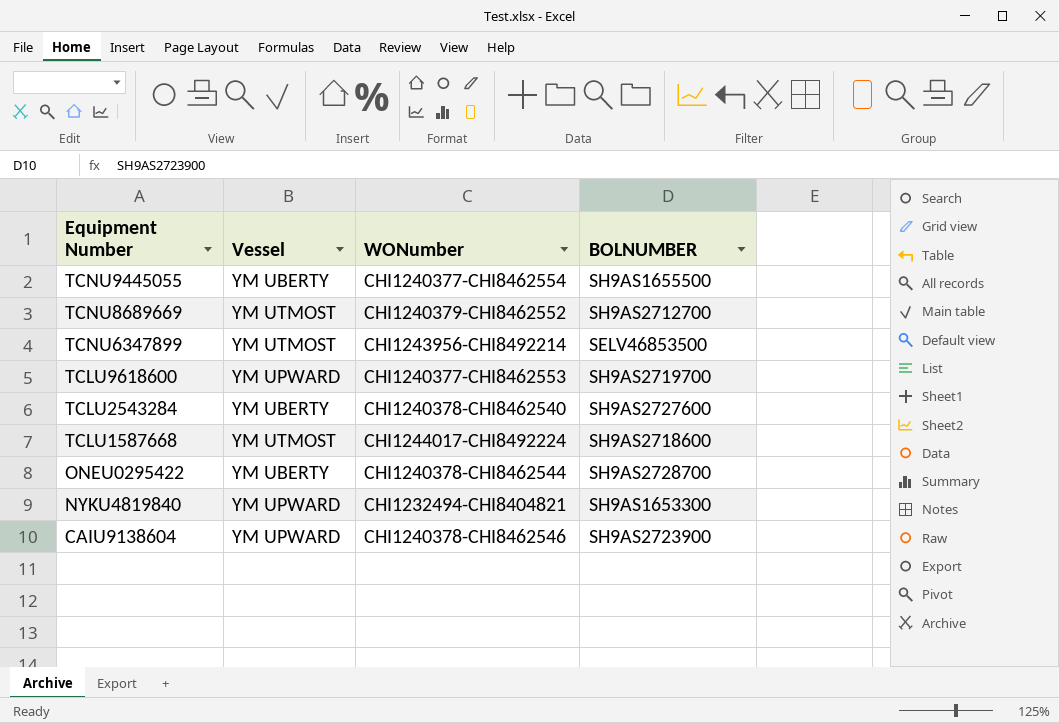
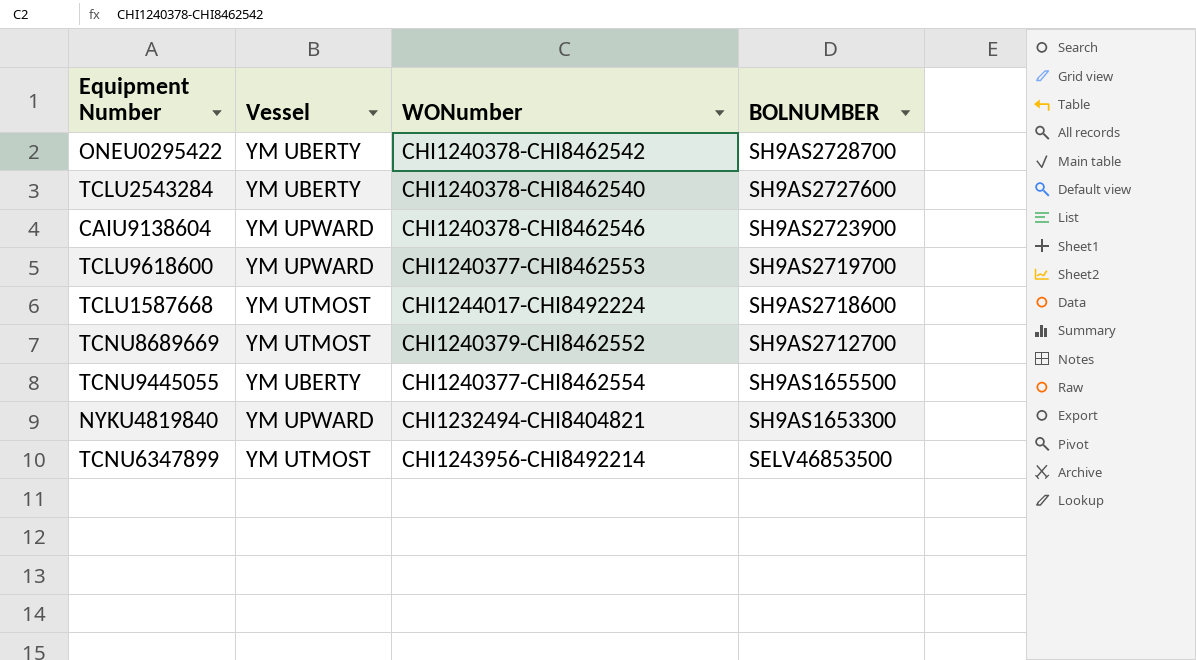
row order: Equipment Number descending -> BOLNUMBER descending
ONEU0295422 | WONumber: CHI1240378-CHI8462544 -> CHI1240378-CHI8462542

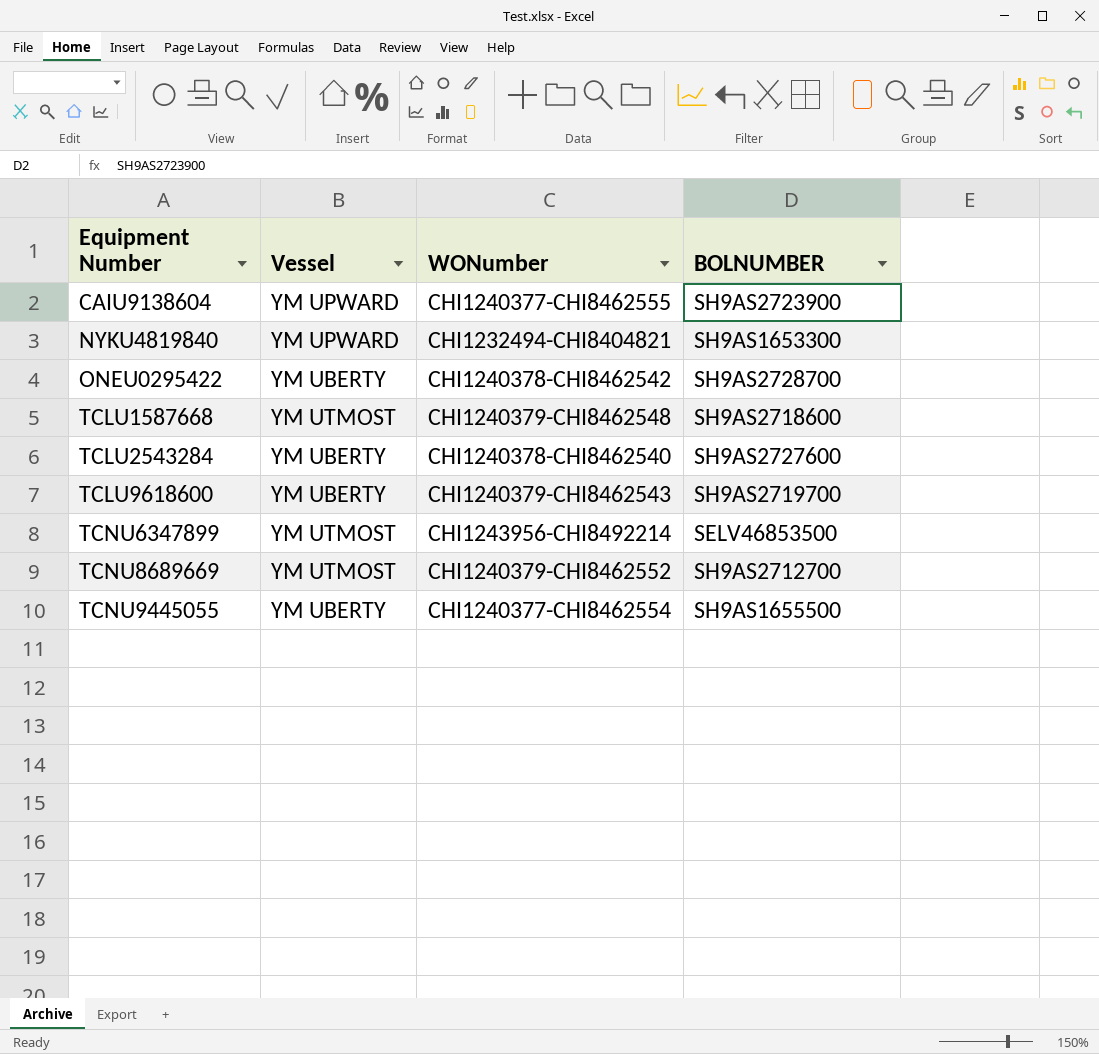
row order: BOLNUMBER descending -> Equipment Number ascending
CAIU9138604 | WONumber: CHI1240378-CHI8462546 -> CHI1240377-CHI8462555
TCLU1587668 | WONumber: CHI1244017-CHI8492224 -> CHI1240379-CHI8462548
TCLU9618600 | Vessel: YM UPWARD -> YM UBERTY
TCLU9618600 | WONumber: CHI1240377-CHI8462553 -> CHI1240379-CHI8462543

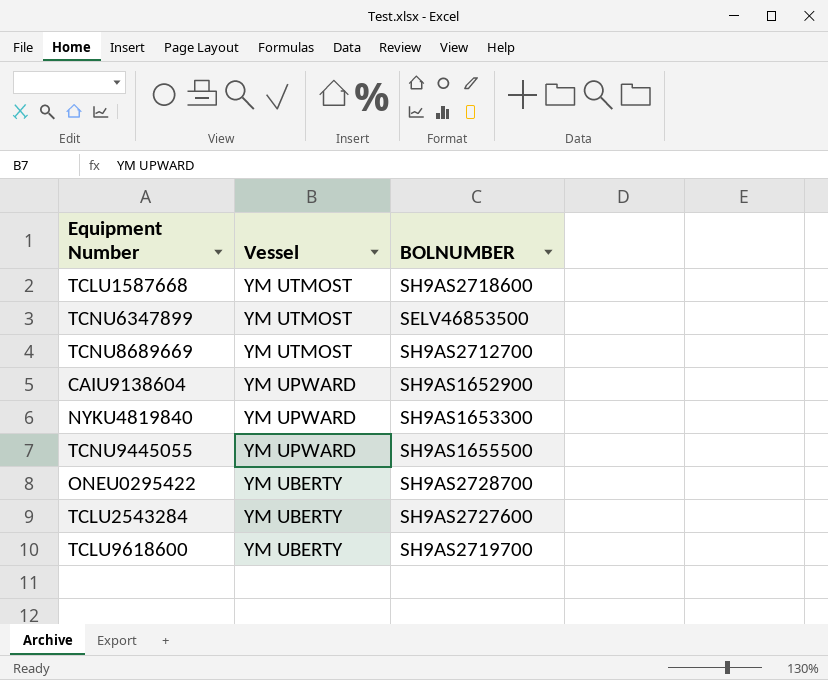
row order: Equipment Number ascending -> Vessel descending
column WONumber | position: 3 -> none
CAIU9138604 | BOLNUMBER: SH9AS2723900 -> SH9AS1652900
TCNU9445055 | Vessel: YM UBERTY -> YM UPWARD

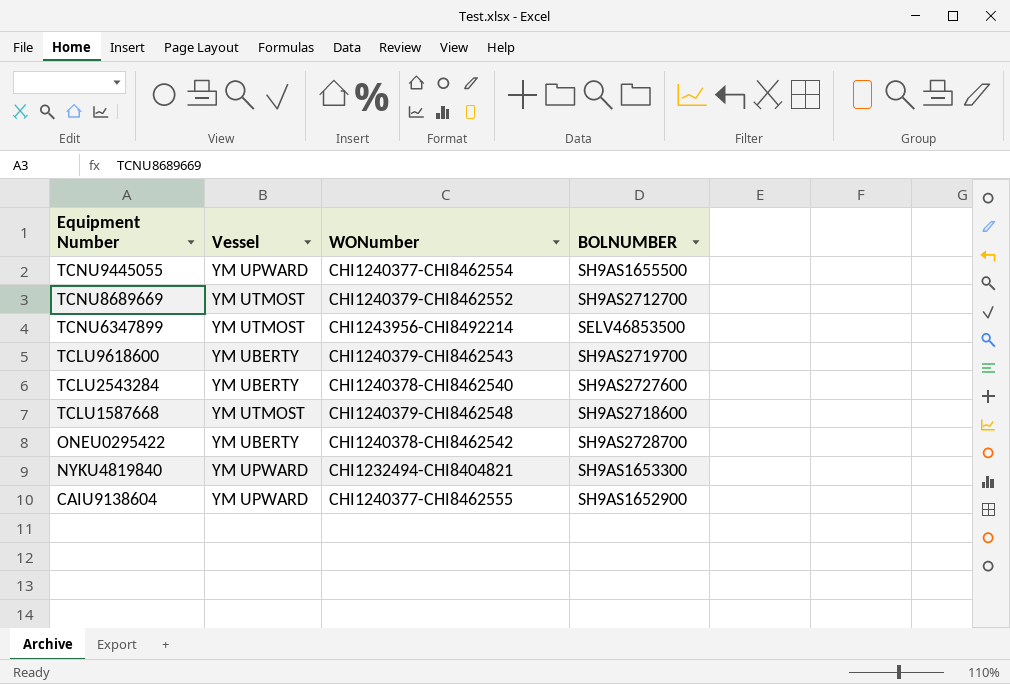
row order: Vessel descending -> Equipment Number descending
column WONumber | position: none -> 3

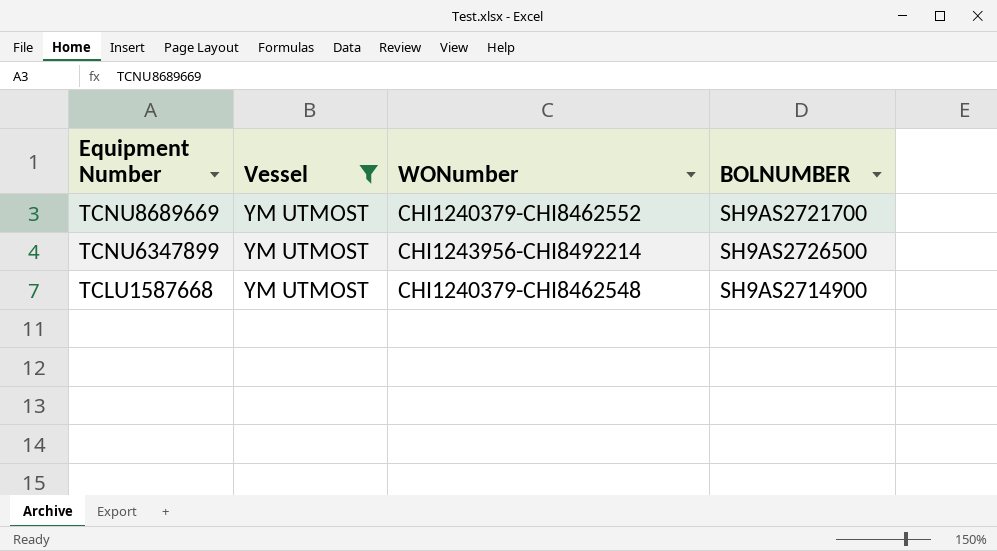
filter: none -> Vessel = YM UTMOST
TCNU8689669 | BOLNUMBER: SH9AS2712700 -> SH9AS2721700
TCNU6347899 | BOLNUMBER: SELV46853500 -> SH9AS2726500
TCLU1587668 | BOLNUMBER: SH9AS2718600 -> SH9AS2714900

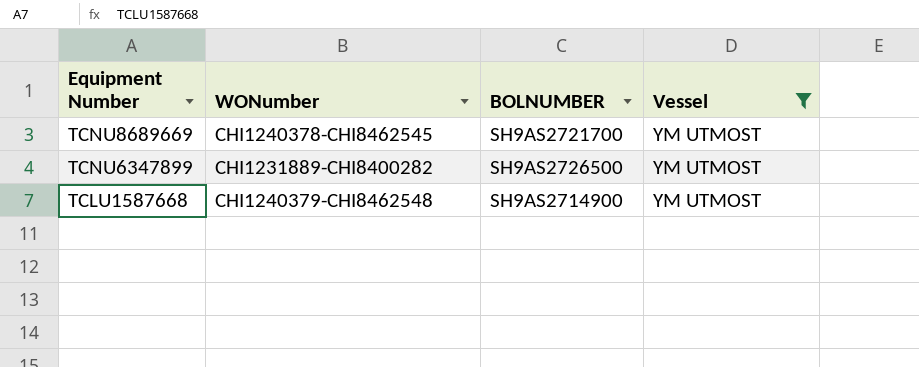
column Vessel | position: 2 -> 4
TCNU8689669 | WONumber: CHI1240379-CHI8462552 -> CHI1240378-CHI8462545
TCNU6347899 | WONumber: CHI1243956-CHI8492214 -> CHI1231889-CHI8400282

